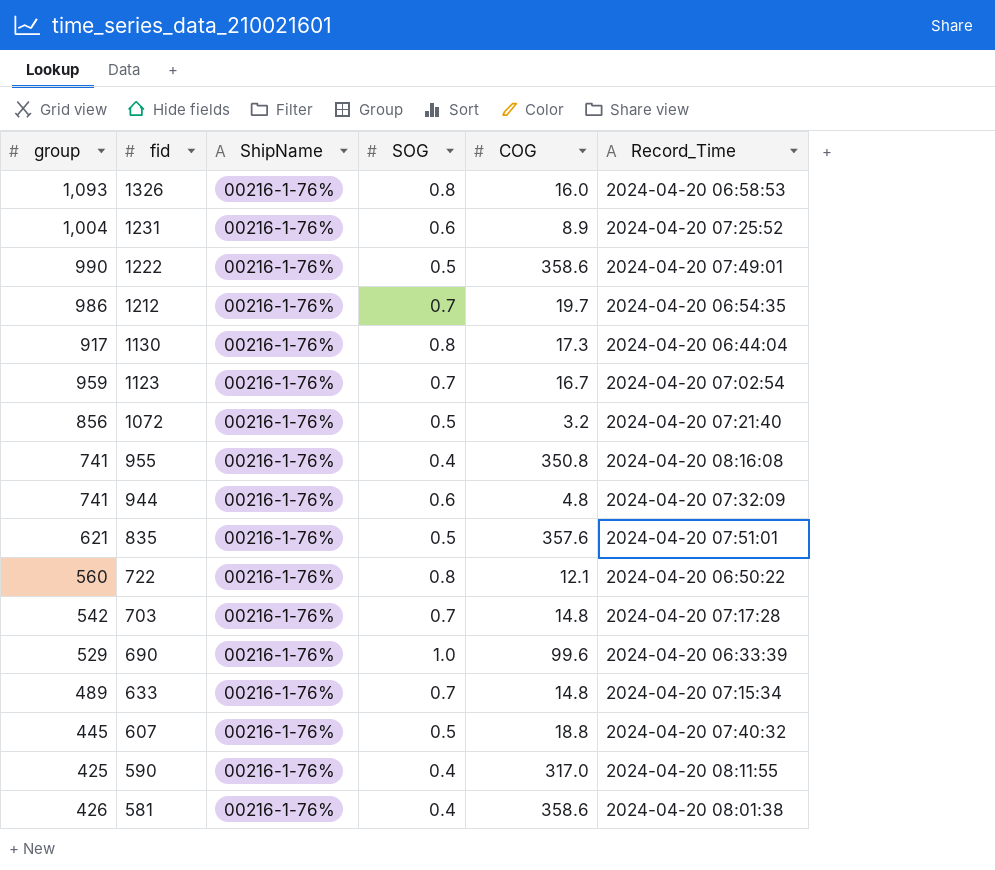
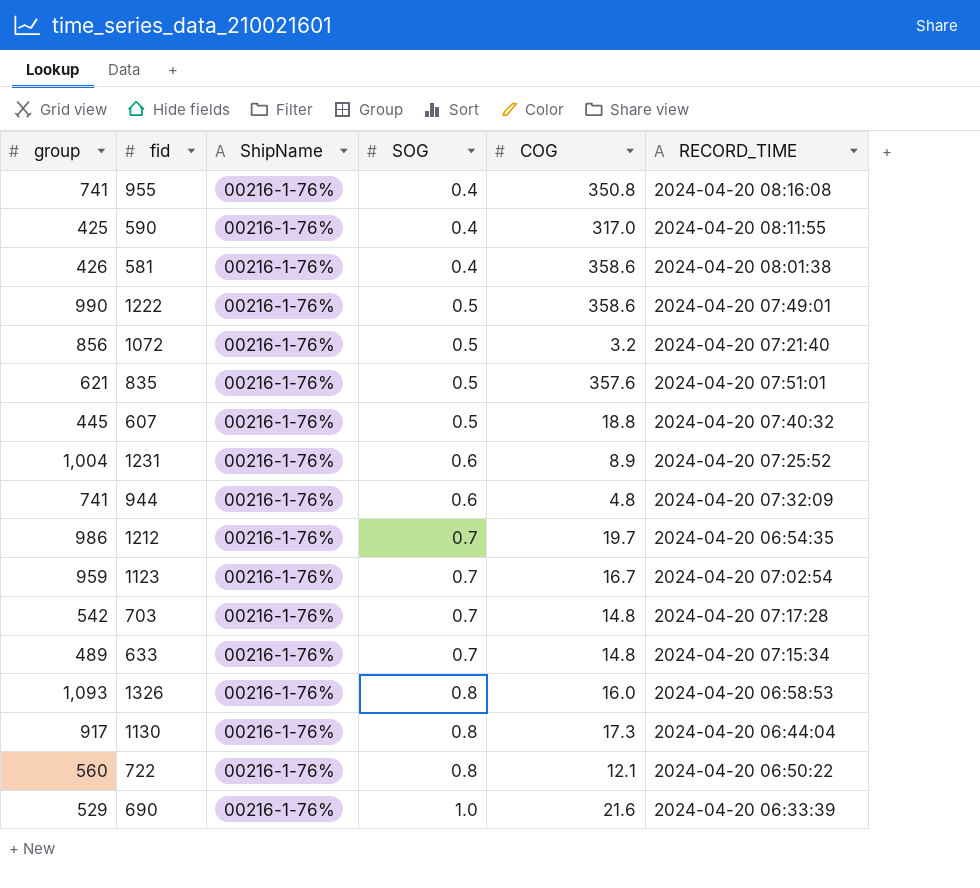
row order: fid descending -> SOG ascending
column name: Record_Time -> RECORD_TIME
690 | COG: 99.6 -> 21.6

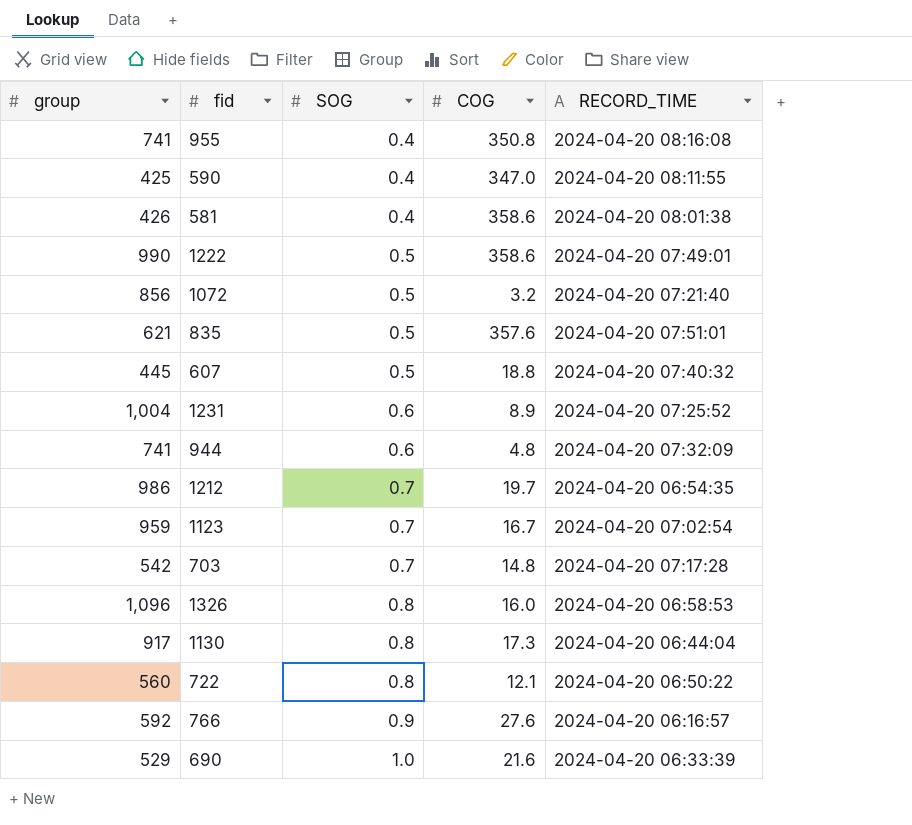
column ShipName | position: 3 -> none
row 633: 489 | 00216-1-76% | 0.7 | 14.8 | 2024-04-20 07:15:34 -> none
590 | COG: 317.0 -> 347.0
1326 | group: 1,093 -> 1,096
row 766: none -> 592 | 0.9 | 27.6 | 2024-04-20 06:16:57

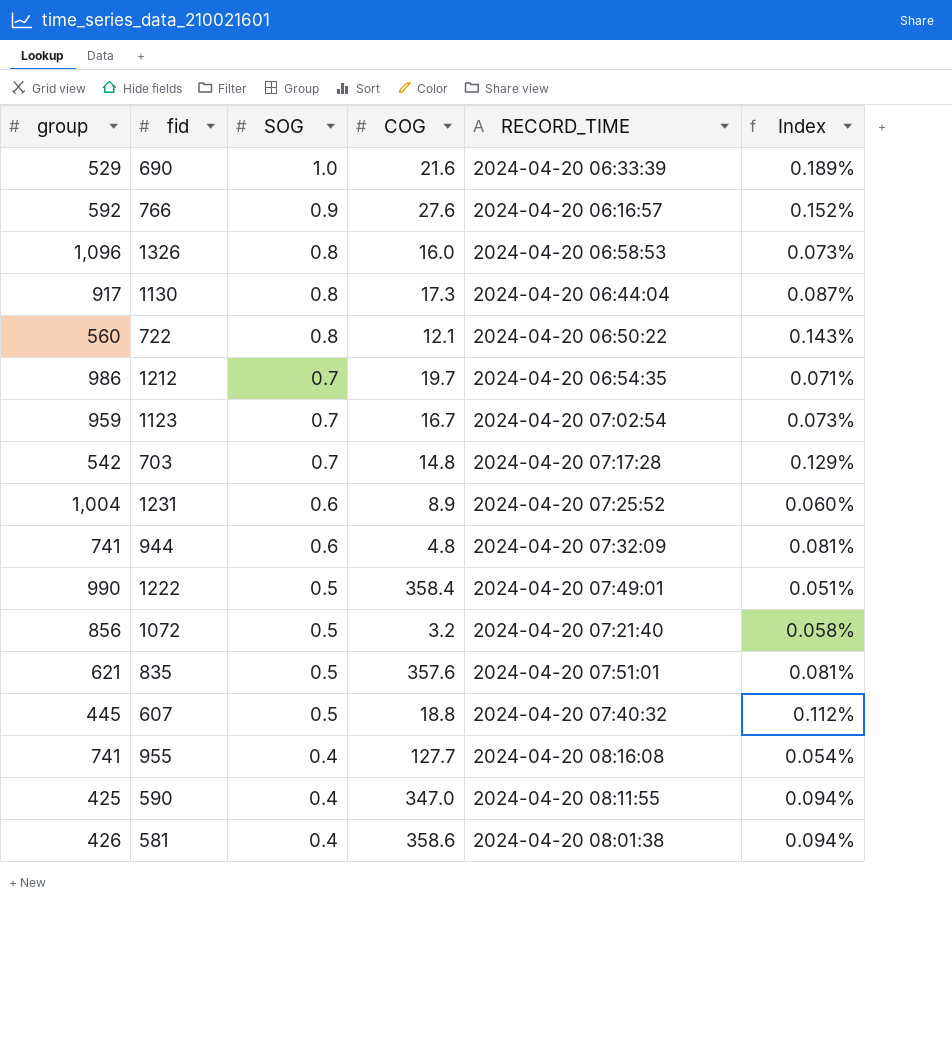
row order: SOG ascending -> SOG descending
column Index | formula: none -> [SOG] / [group]
1222 | COG: 358.6 -> 358.4
955 | COG: 350.8 -> 127.7

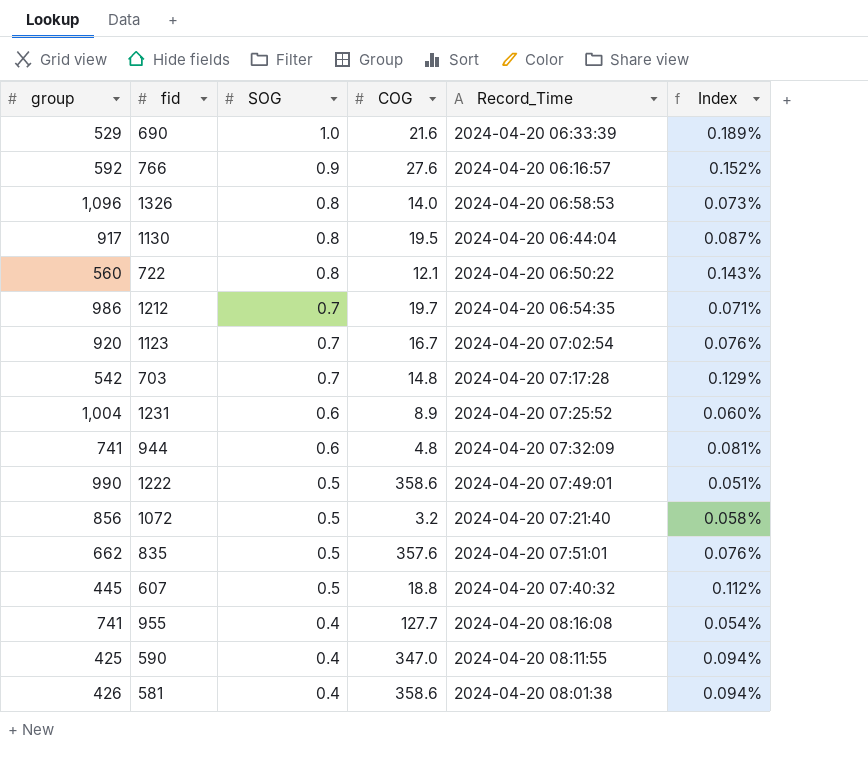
column name: RECORD_TIME -> Record_Time
1326 | COG: 16.0 -> 14.0
1130 | COG: 17.3 -> 19.5
1123 | group: 959 -> 920
1123 | Index: 0.073% -> 0.076%
1222 | COG: 358.4 -> 358.6
835 | group: 621 -> 662
835 | Index: 0.081% -> 0.076%

